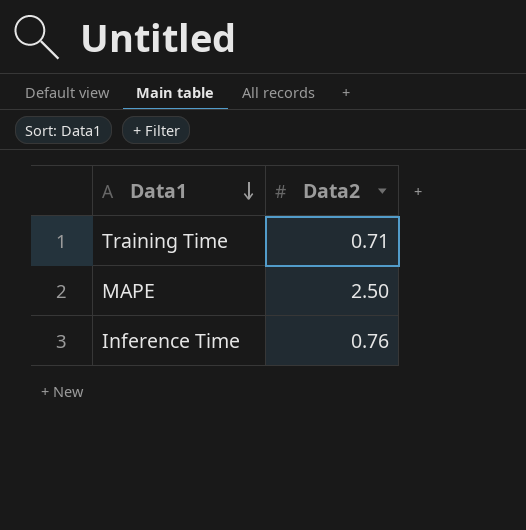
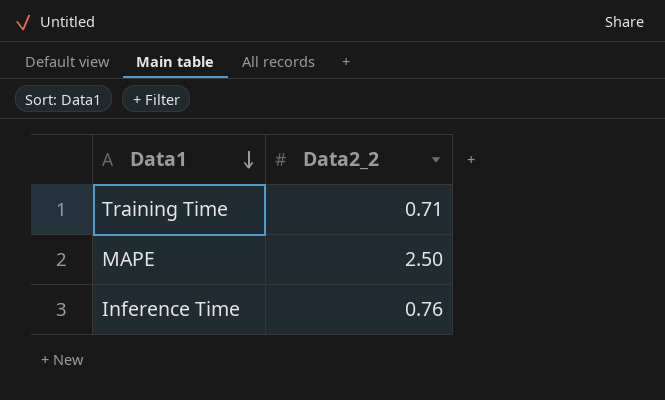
column name: Data2 -> Data2_2

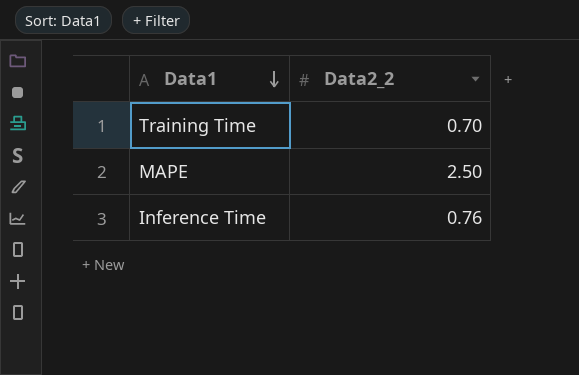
Training Time | Data2_2: 0.71 -> 0.70

